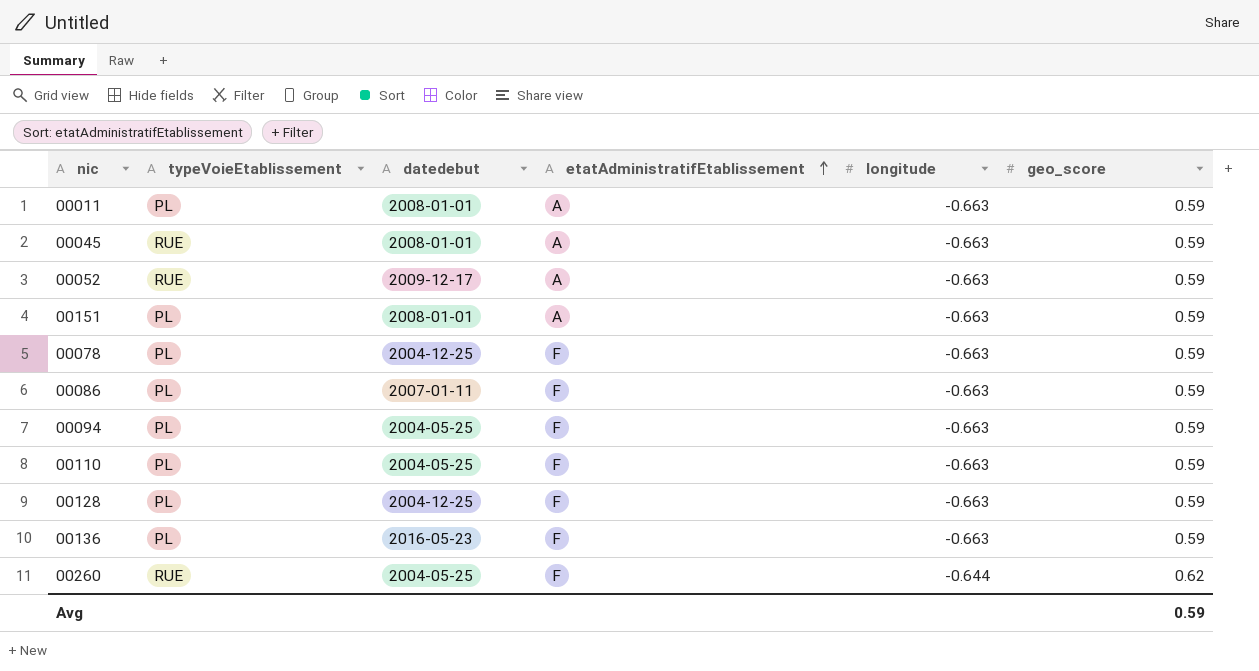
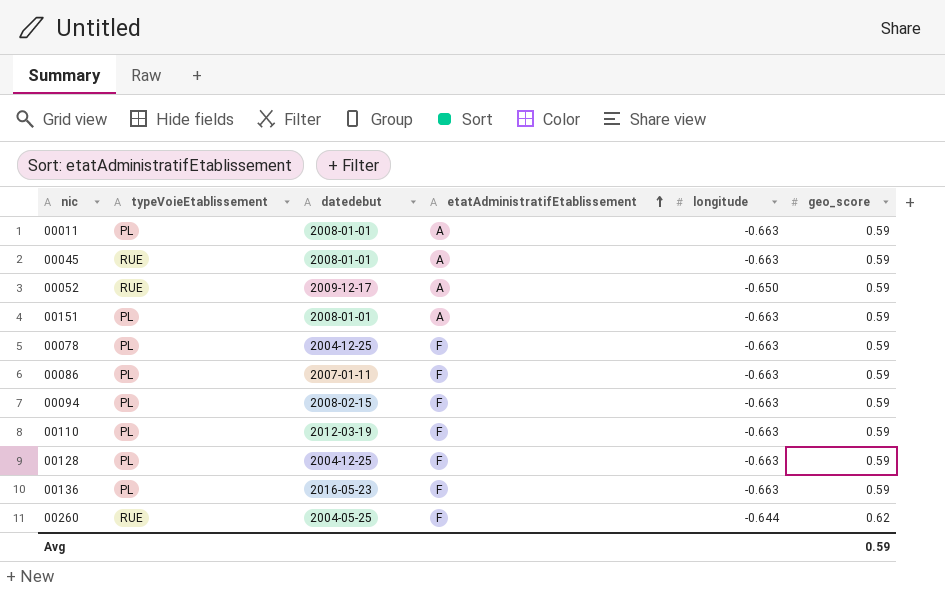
00052 | longitude: -0.663 -> -0.650
00094 | datedebut: 2004-05-25 -> 2008-02-15
00110 | datedebut: 2004-05-25 -> 2012-03-19

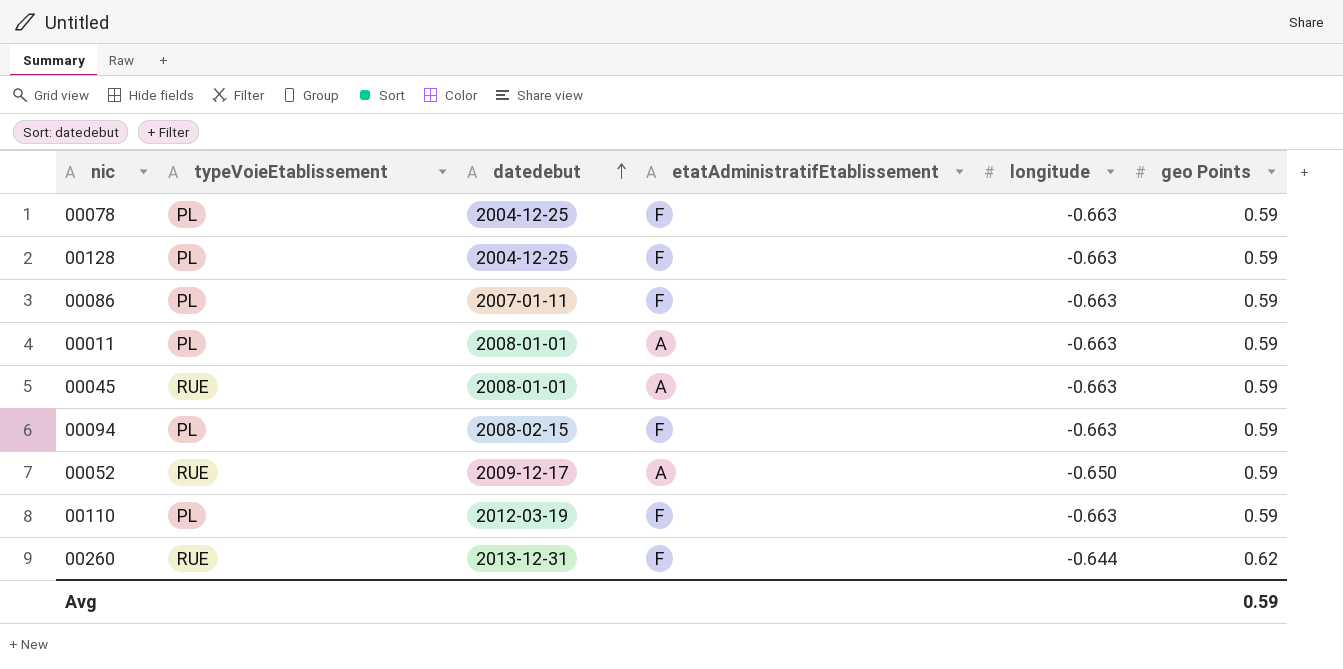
row order: etatAdministratifEtablissement ascending -> datedebut ascending
column name: geo_score -> geo Points
row 00151: PL | 2008-01-01 | A | -0.663 | 0.59 -> none
row 00136: PL | 2016-05-23 | F | -0.663 | 0.59 -> none
00260 | datedebut: 2004-05-25 -> 2013-12-31

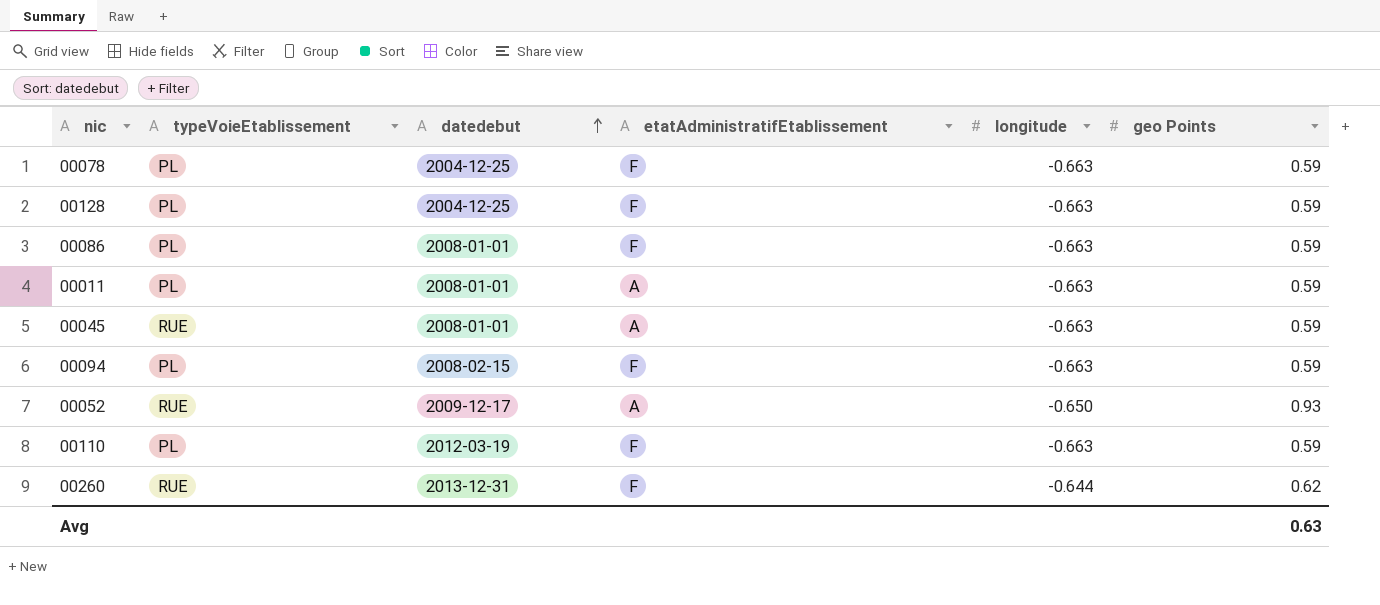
00086 | datedebut: 2007-01-11 -> 2008-01-01
00052 | geo Points: 0.59 -> 0.93
Avg | geo Points: 0.59 -> 0.63

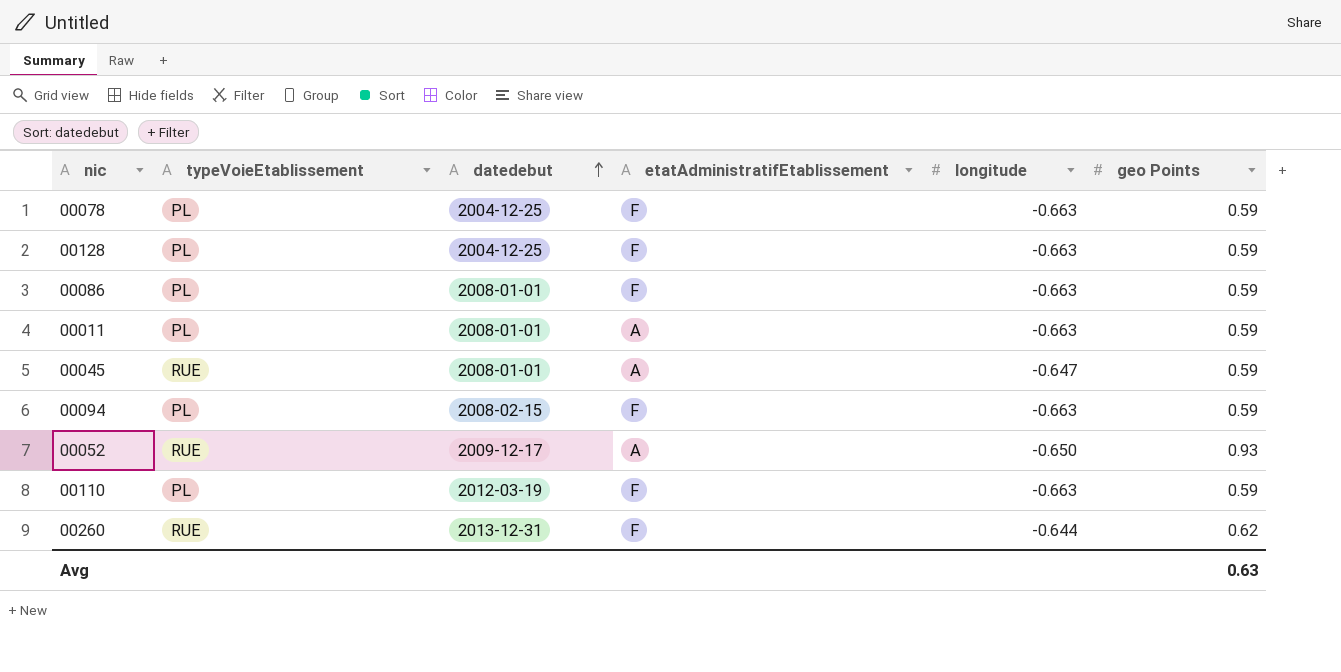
00045 | longitude: -0.663 -> -0.647

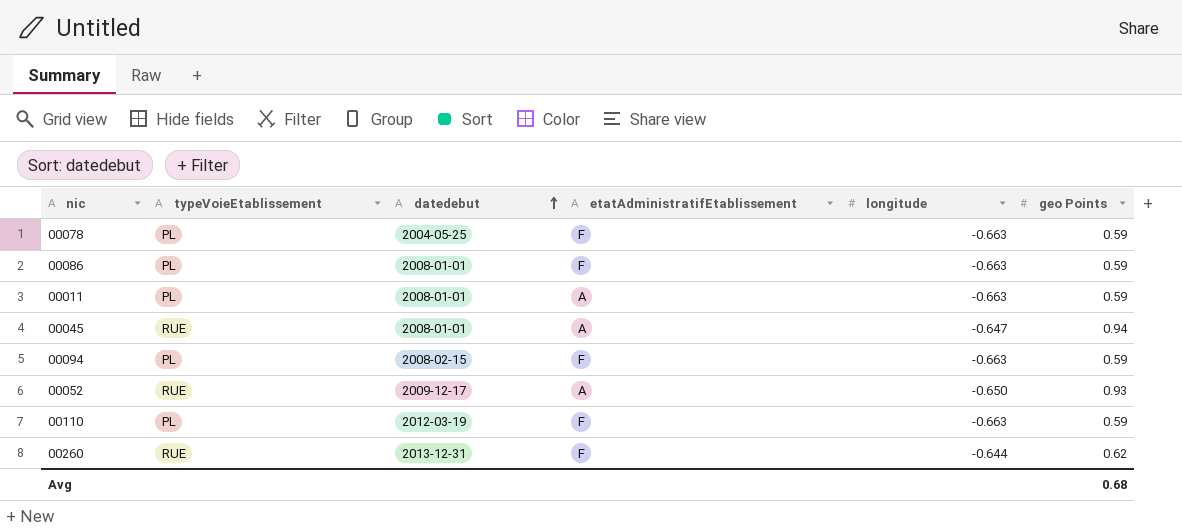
row 00128: PL | 2004-12-25 | F | -0.663 | 0.59 -> none
00078 | datedebut: 2004-12-25 -> 2004-05-25
00045 | geo Points: 0.59 -> 0.94
Avg | geo Points: 0.63 -> 0.68

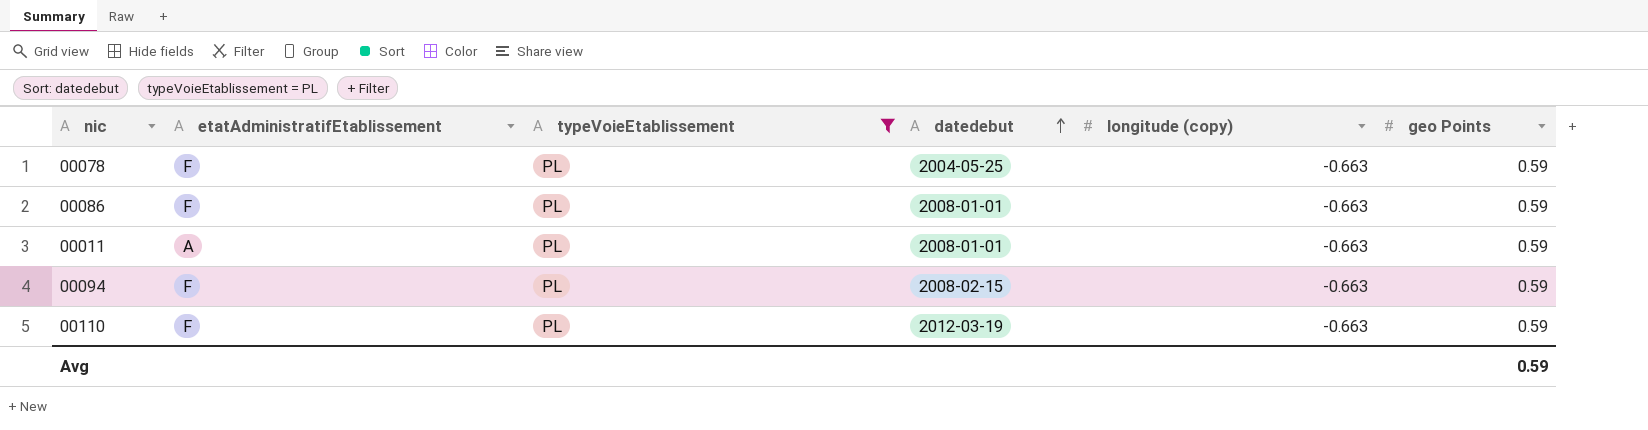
filter: none -> typeVoieEtablissement = PL
column etatAdministratifEtablissement | position: 4 -> 2
column name: longitude -> longitude (copy)
Avg | geo Points: 0.68 -> 0.59

